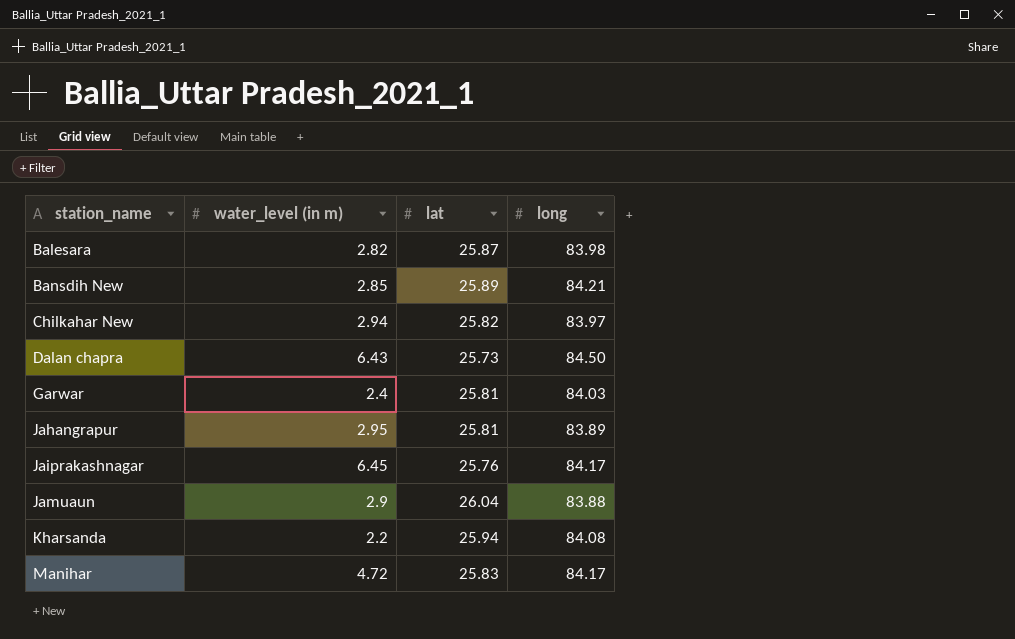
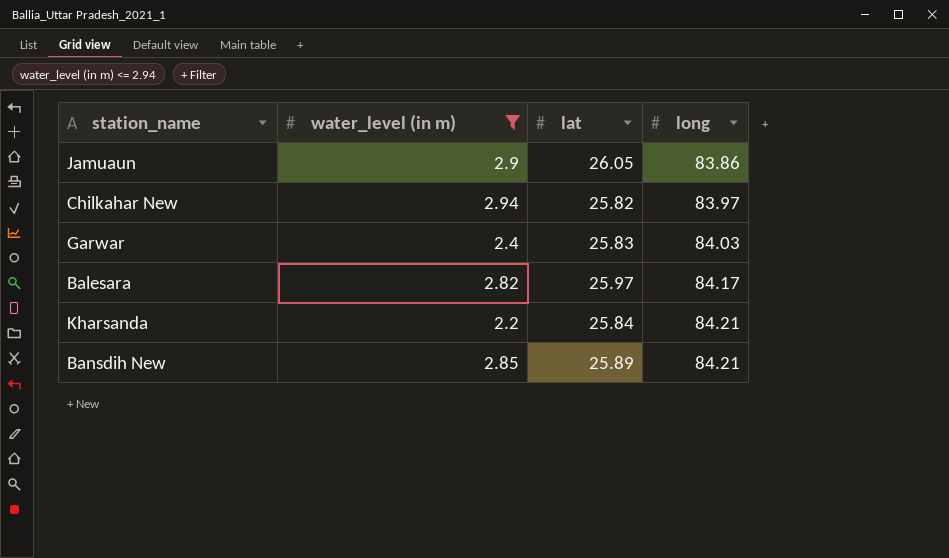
filter: none -> water_level (in m) <= 2.94
row order: station_name ascending -> long ascending
Jamuaun | lat: 26.04 -> 26.05
Jamuaun | long: 83.88 -> 83.86
Garwar | lat: 25.81 -> 25.83
Balesara | lat: 25.87 -> 25.97
Balesara | long: 83.98 -> 84.17
Kharsanda | lat: 25.94 -> 25.84
Kharsanda | long: 84.08 -> 84.21

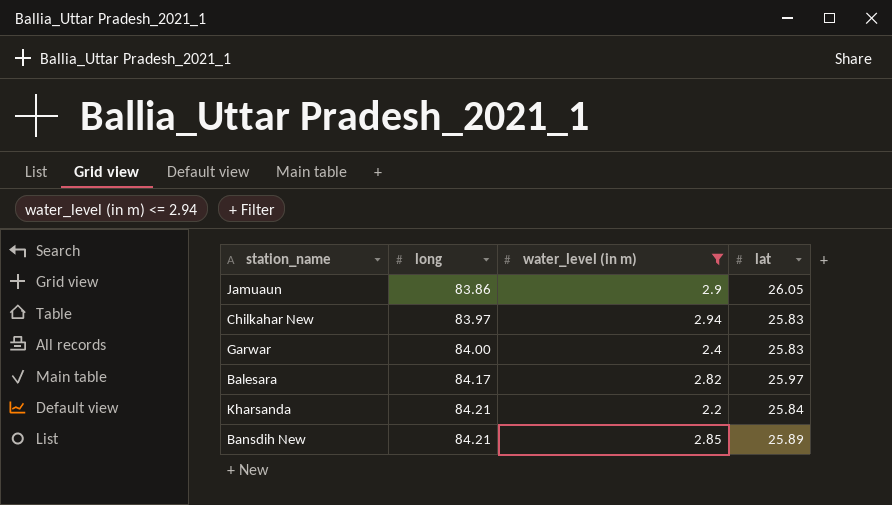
column long | position: 4 -> 2
Chilkahar New | lat: 25.82 -> 25.83
Garwar | long: 84.03 -> 84.00

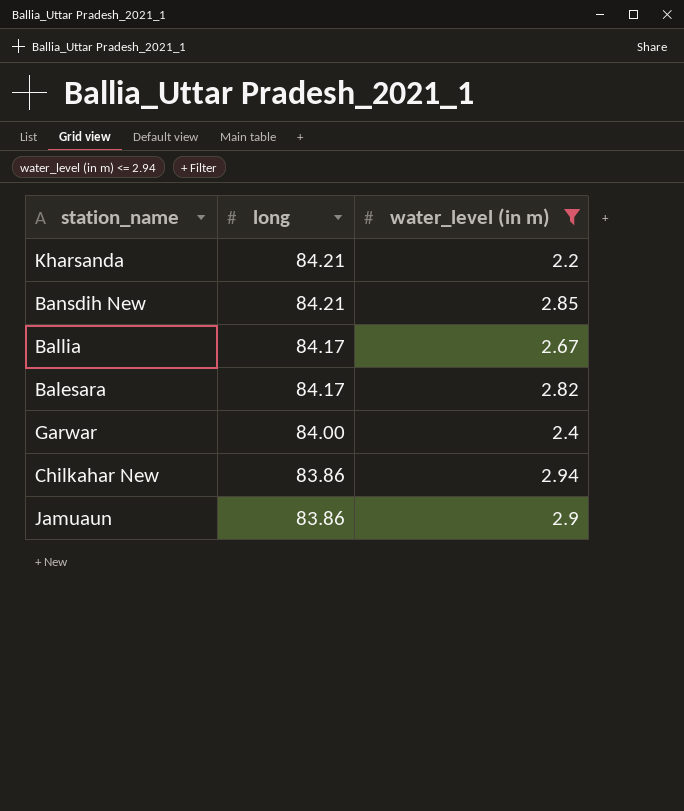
row order: long ascending -> long descending
column lat | position: 4 -> none
row Ballia: none -> 84.17 | 2.67
Chilkahar New | long: 83.97 -> 83.86

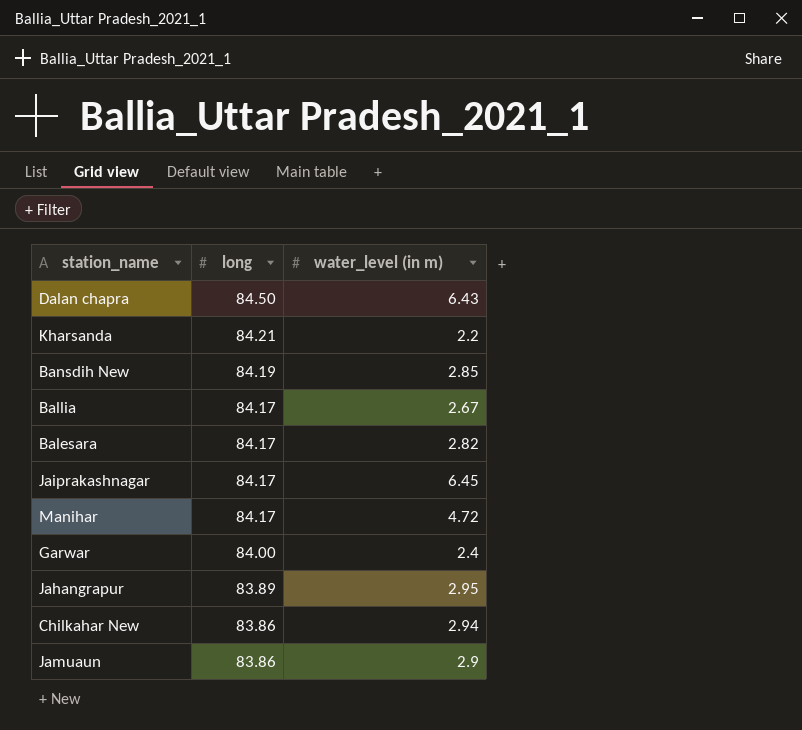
filter: water_level (in m) <= 2.94 -> none
Bansdih New | long: 84.21 -> 84.19

